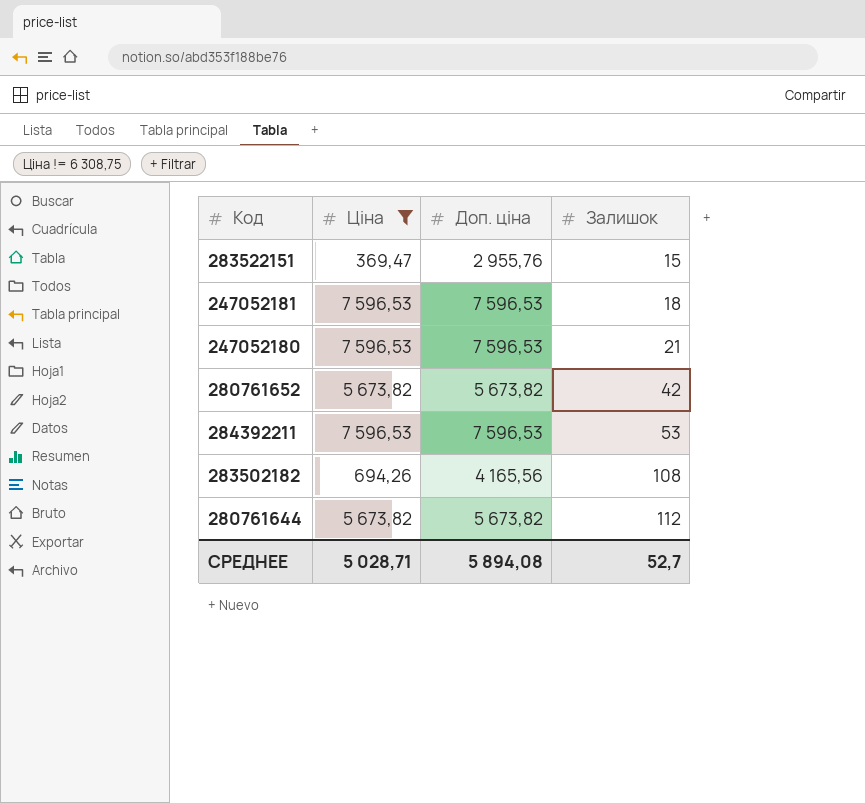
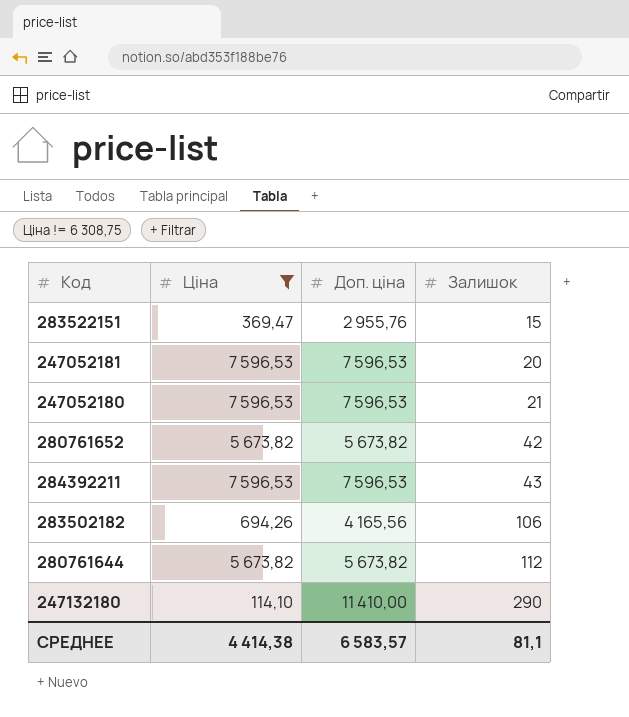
247052181 | Залишок: 18 -> 20
284392211 | Залишок: 53 -> 43
283502182 | Залишок: 108 -> 106
row 247132180: none -> 114,10 | 11 410,00 | 290
СРЕДНЕЕ | Ціна: 5 028,71 -> 4 414,38
СРЕДНЕЕ | Доп. ціна: 5 894,08 -> 6 583,57
СРЕДНЕЕ | Залишок: 52,7 -> 81,1

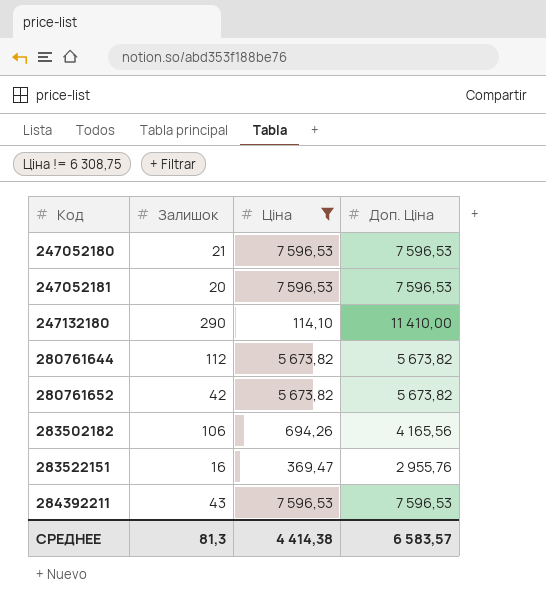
row order: Залишок ascending -> Код ascending
column Залишок | position: 4 -> 2
column name: Доп. ціна -> Доп. Ціна
283522151 | Залишок: 15 -> 16
СРЕДНЕЕ | Залишок: 81,1 -> 81,3

